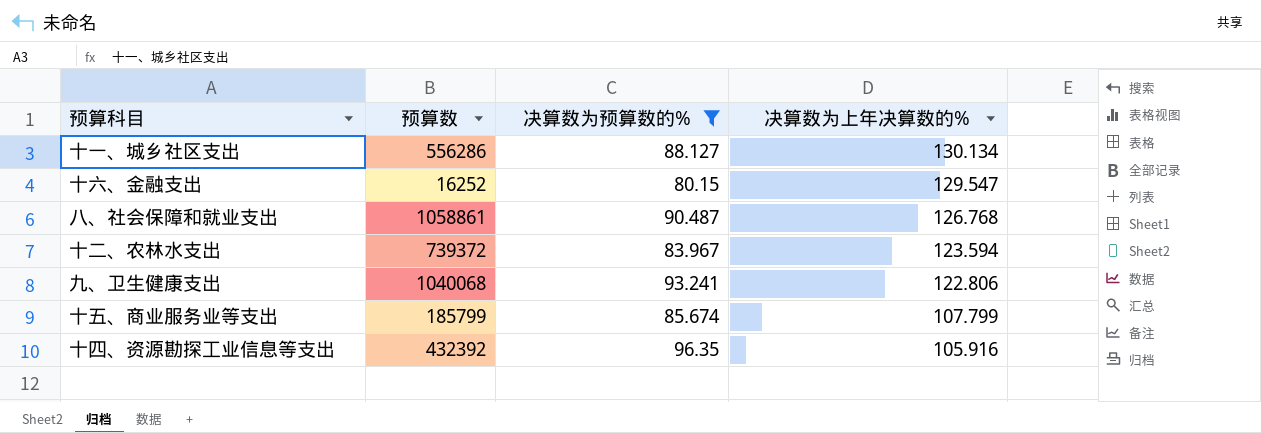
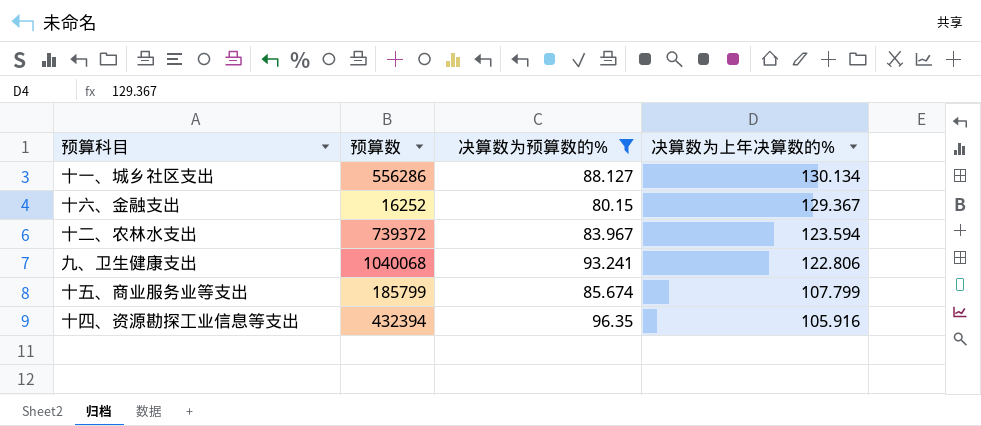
row 八、社会保障和就业支出: 1058861 | 90.487 | 126.768 -> none
十六、金融支出 | 决算数为上年决算数的%: 129.547 -> 129.367
十四、资源勘探工业信息等支出 | 预算数: 432392 -> 432394

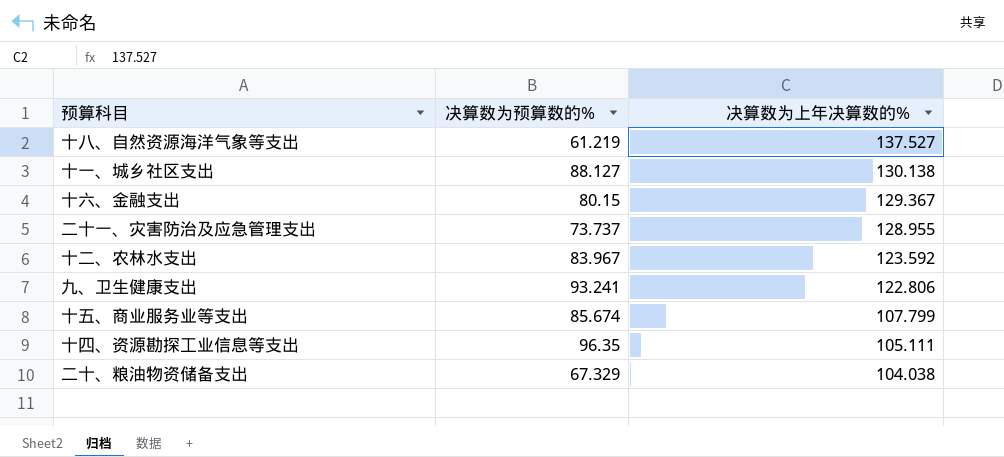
filter: 决算数为预算数的% >= 80.15 -> none
column 预算数 | position: 2 -> none
十一、城乡社区支出 | 决算数为上年决算数的%: 130.134 -> 130.138
十二、农林水支出 | 决算数为上年决算数的%: 123.594 -> 123.592
十四、资源勘探工业信息等支出 | 决算数为上年决算数的%: 105.916 -> 105.111

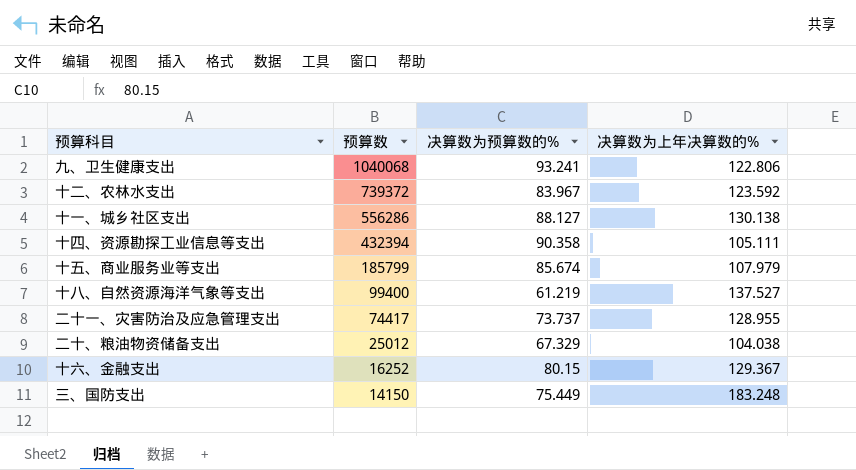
row order: 决算数为上年决算数的% descending -> 预算数 descending
column 预算数 | position: none -> 2
十四、资源勘探工业信息等支出 | 决算数为预算数的%: 96.35 -> 90.358
十五、商业服务业等支出 | 决算数为上年决算数的%: 107.799 -> 107.979
row 三、国防支出: none -> 14150 | 75.449 | 183.248

